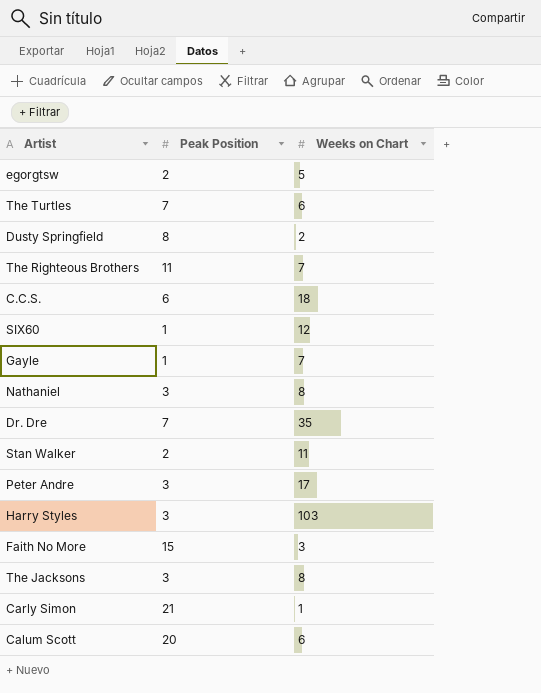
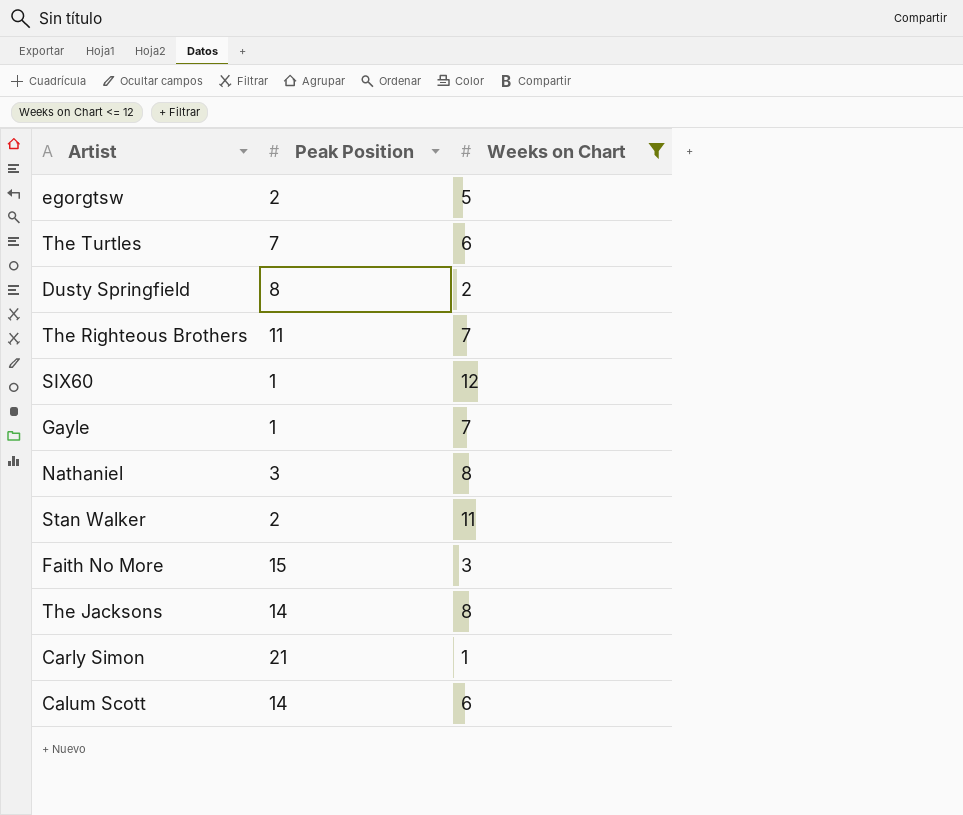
filter: none -> Weeks on Chart <= 12
The Jacksons | Peak Position: 3 -> 14
Calum Scott | Peak Position: 20 -> 14

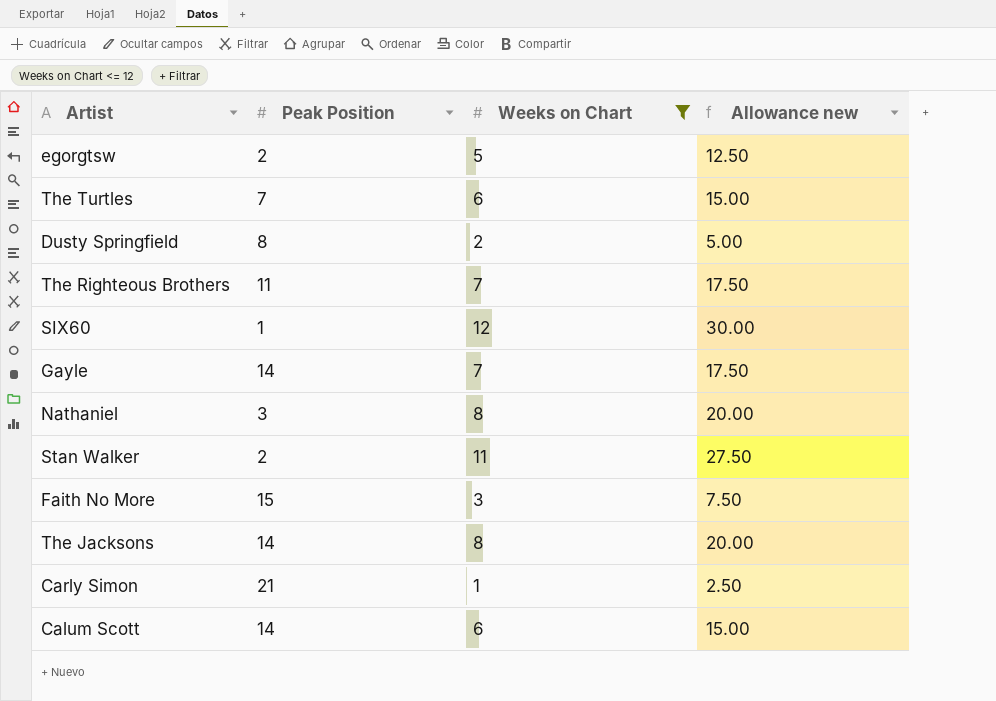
column Allowance new | formula: none -> [Weeks on Chart] * 2.5
Gayle | Peak Position: 1 -> 14

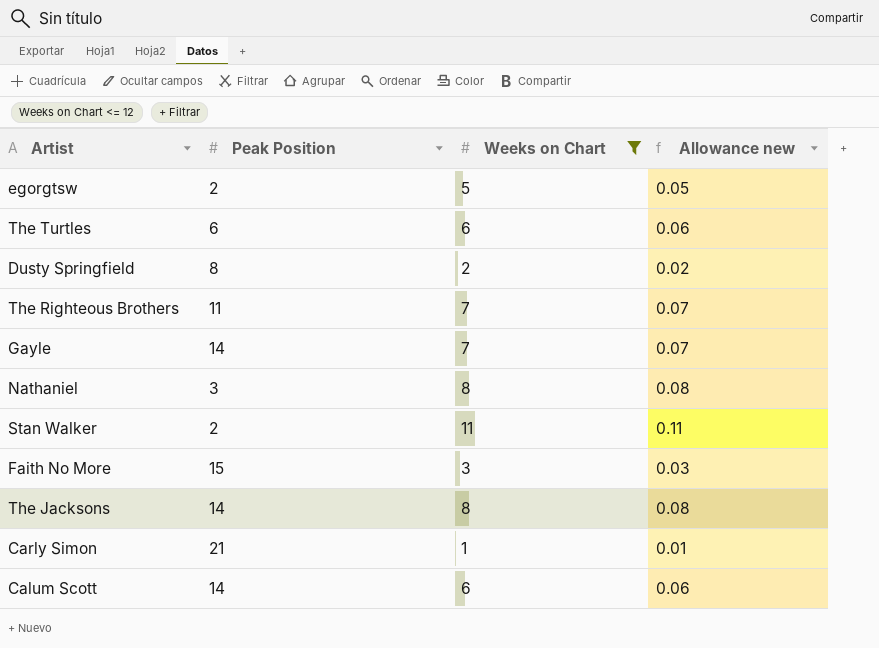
column Allowance new | formula: [Weeks on Chart] * 2.5 -> [Weeks on Chart] * 0.01
row SIX60: 1 | 12 | 30.00 -> none
The Turtles | Peak Position: 7 -> 6

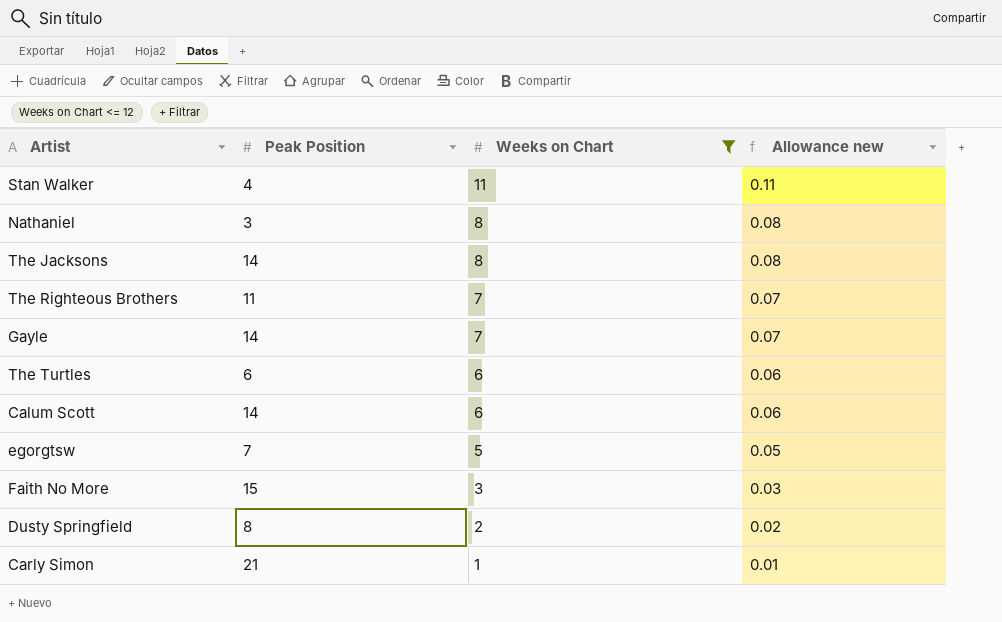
row order: none -> Weeks on Chart descending
Stan Walker | Peak Position: 2 -> 4
egorgtsw | Peak Position: 2 -> 7

